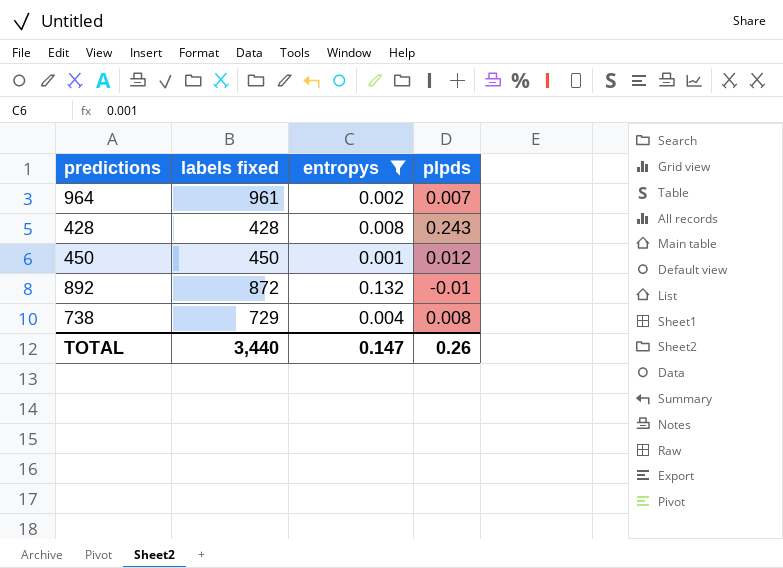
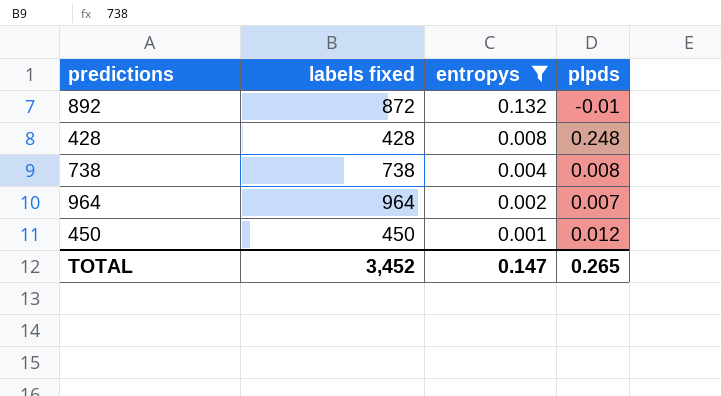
row order: none -> entropys descending
428 | plpds: 0.243 -> 0.248
738 | labels fixed: 729 -> 738
964 | labels fixed: 961 -> 964
TOTAL | labels fixed: 3,440 -> 3,452
TOTAL | plpds: 0.26 -> 0.265

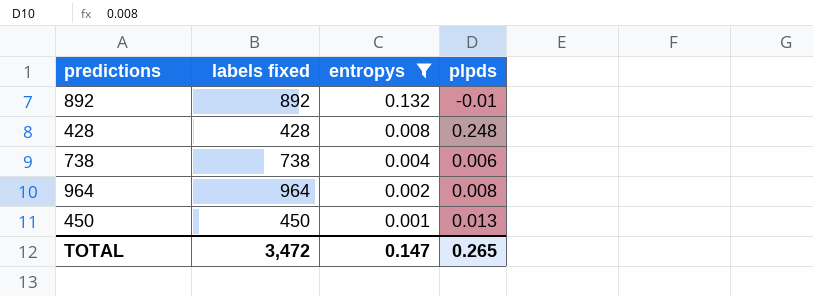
892 | labels fixed: 872 -> 892
738 | plpds: 0.008 -> 0.006
964 | plpds: 0.007 -> 0.008
450 | plpds: 0.012 -> 0.013
TOTAL | labels fixed: 3,452 -> 3,472

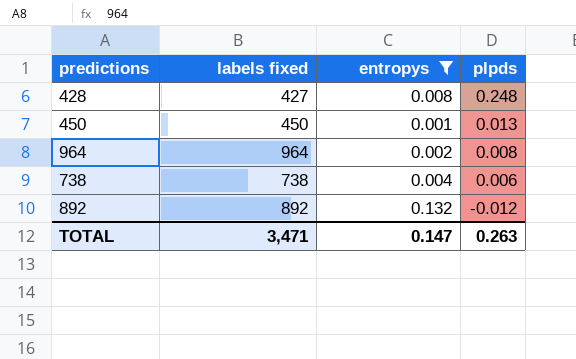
row order: entropys descending -> plpds descending
428 | labels fixed: 428 -> 427
892 | plpds: -0.01 -> -0.012
TOTAL | labels fixed: 3,472 -> 3,471
TOTAL | plpds: 0.265 -> 0.263

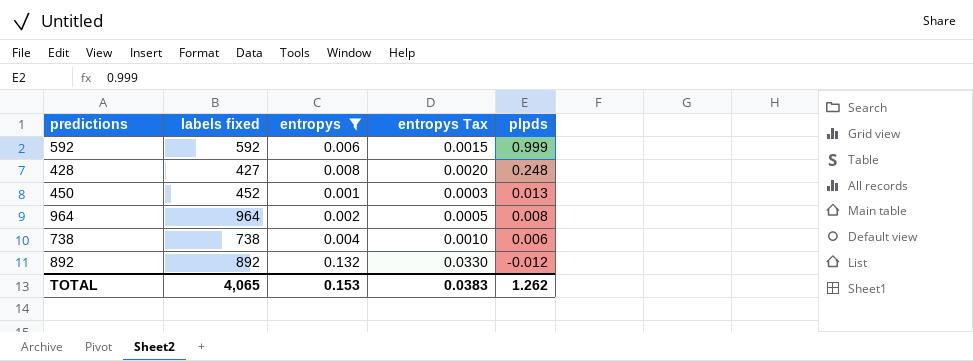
column entropys Tax | formula: none -> [entropys] * 0.25
row 592: none -> 592 | 0.006 | 0.0015 | 0.999
450 | labels fixed: 450 -> 452
TOTAL | labels fixed: 3,471 -> 4,065
TOTAL | entropys: 0.147 -> 0.153
TOTAL | plpds: 0.263 -> 1.262

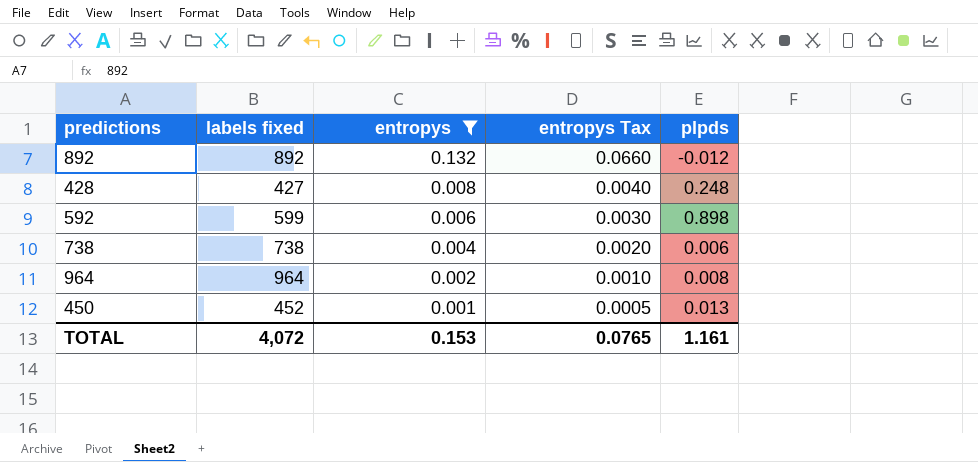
row order: plpds descending -> entropys descending
column entropys Tax | formula: [entropys] * 0.25 -> [entropys] * 0.5
592 | labels fixed: 592 -> 599
592 | plpds: 0.999 -> 0.898
TOTAL | labels fixed: 4,065 -> 4,072
TOTAL | entropys Tax: 0.0383 -> 0.0765
TOTAL | plpds: 1.262 -> 1.161

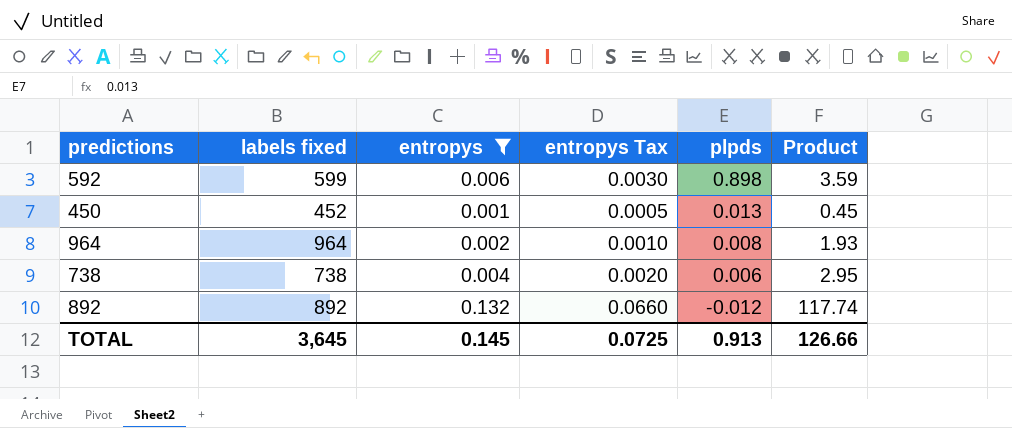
row order: entropys descending -> plpds descending
column Product | formula: none -> [labels fixed] * [entropys]
row 428: 427 | 0.008 | 0.0040 | 0.248 -> none
TOTAL | labels fixed: 4,072 -> 3,645
TOTAL | entropys: 0.153 -> 0.145
TOTAL | entropys Tax: 0.0765 -> 0.0725
TOTAL | plpds: 1.161 -> 0.913

